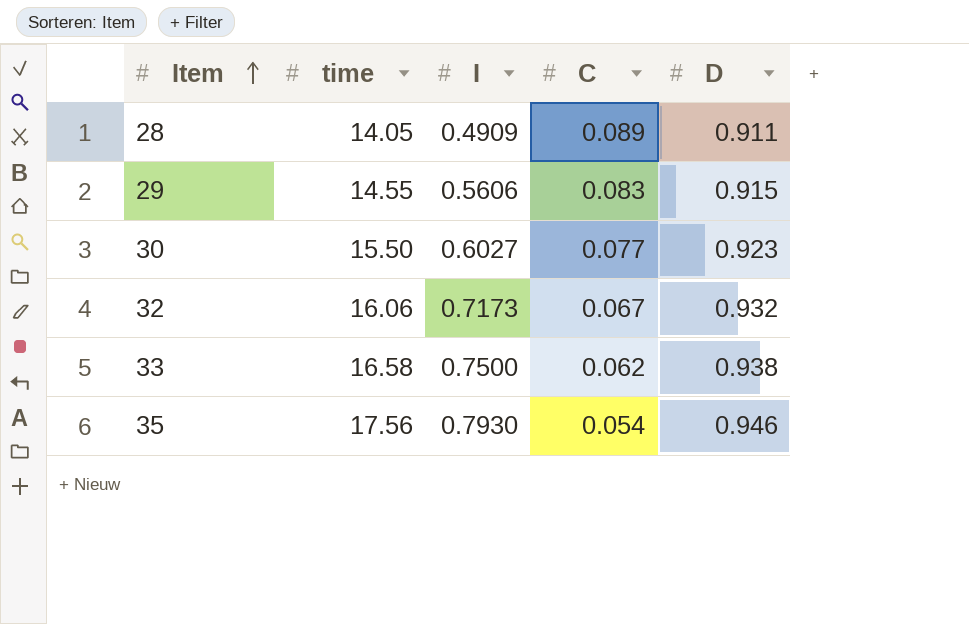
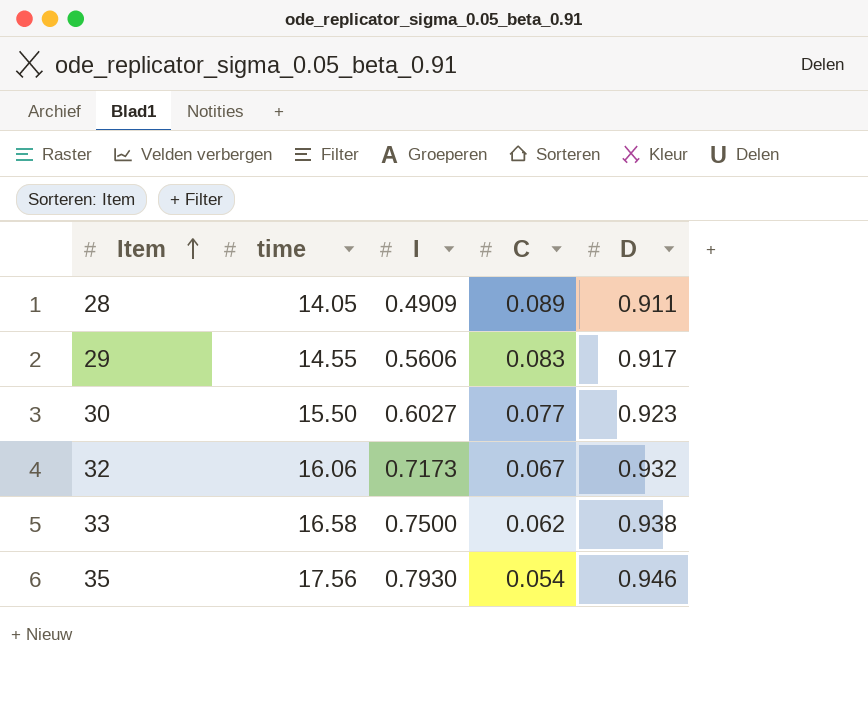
29 | D: 0.915 -> 0.917

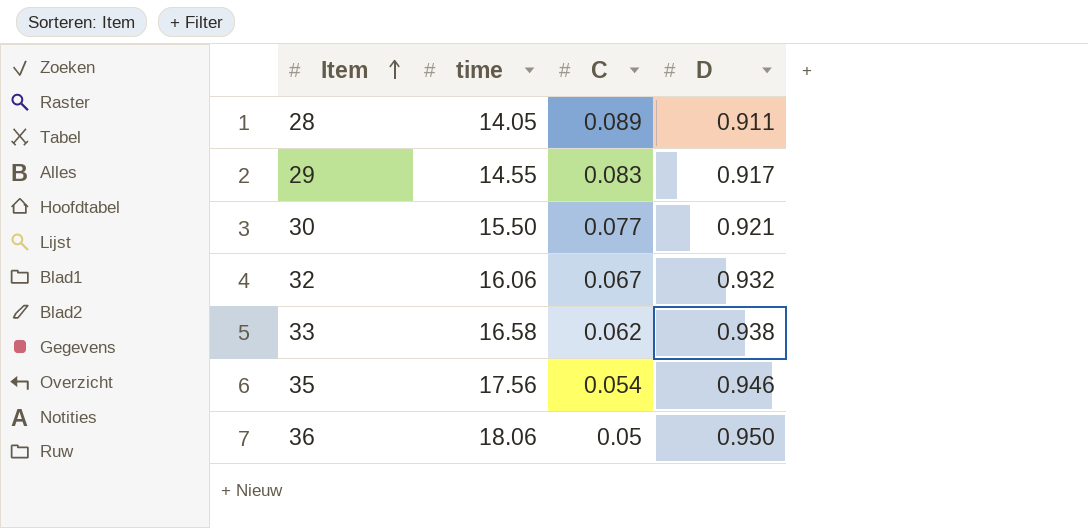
column I | position: 3 -> none
30 | D: 0.923 -> 0.921
row 36: none -> 18.06 | 0.05 | 0.950

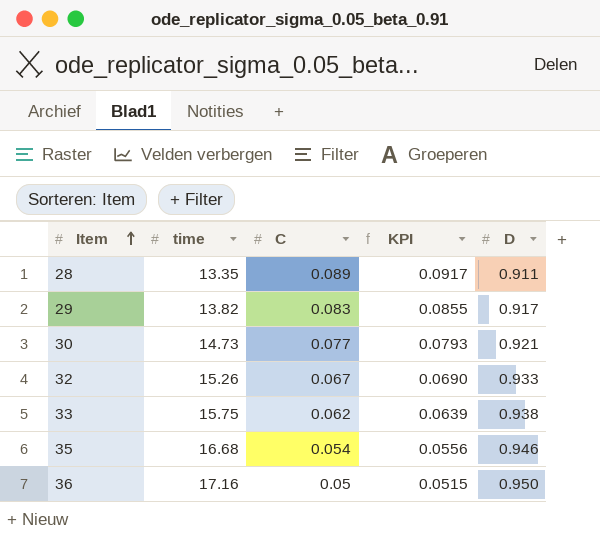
column KPI | formula: none -> [C] * 1.03
28 | time: 14.05 -> 13.35
29 | time: 14.55 -> 13.82
30 | time: 15.50 -> 14.73
32 | time: 16.06 -> 15.26
32 | D: 0.932 -> 0.933
33 | time: 16.58 -> 15.75
35 | time: 17.56 -> 16.68
36 | time: 18.06 -> 17.16

